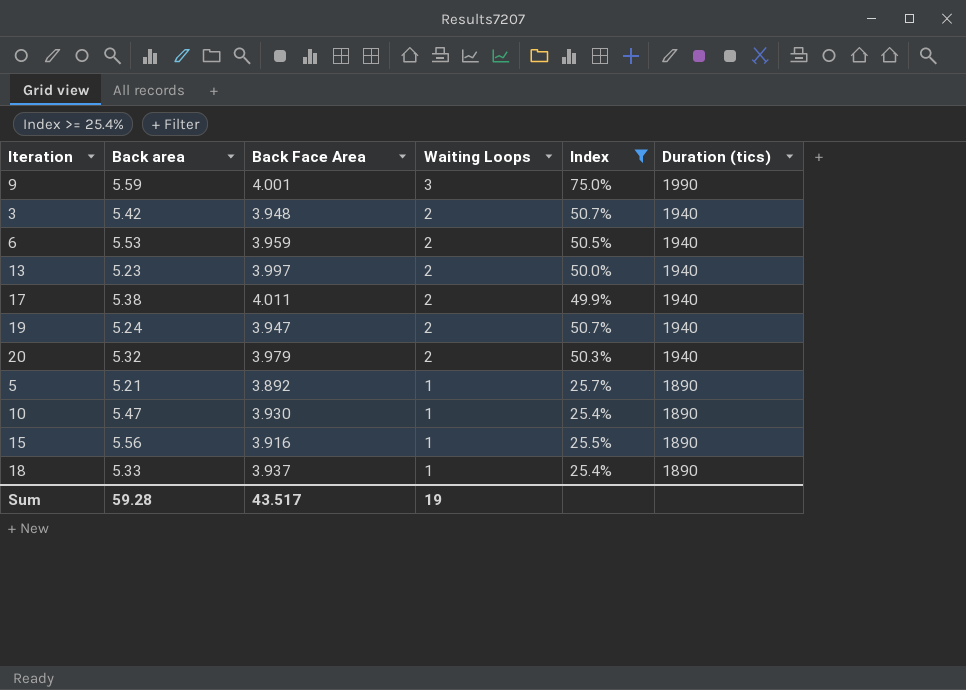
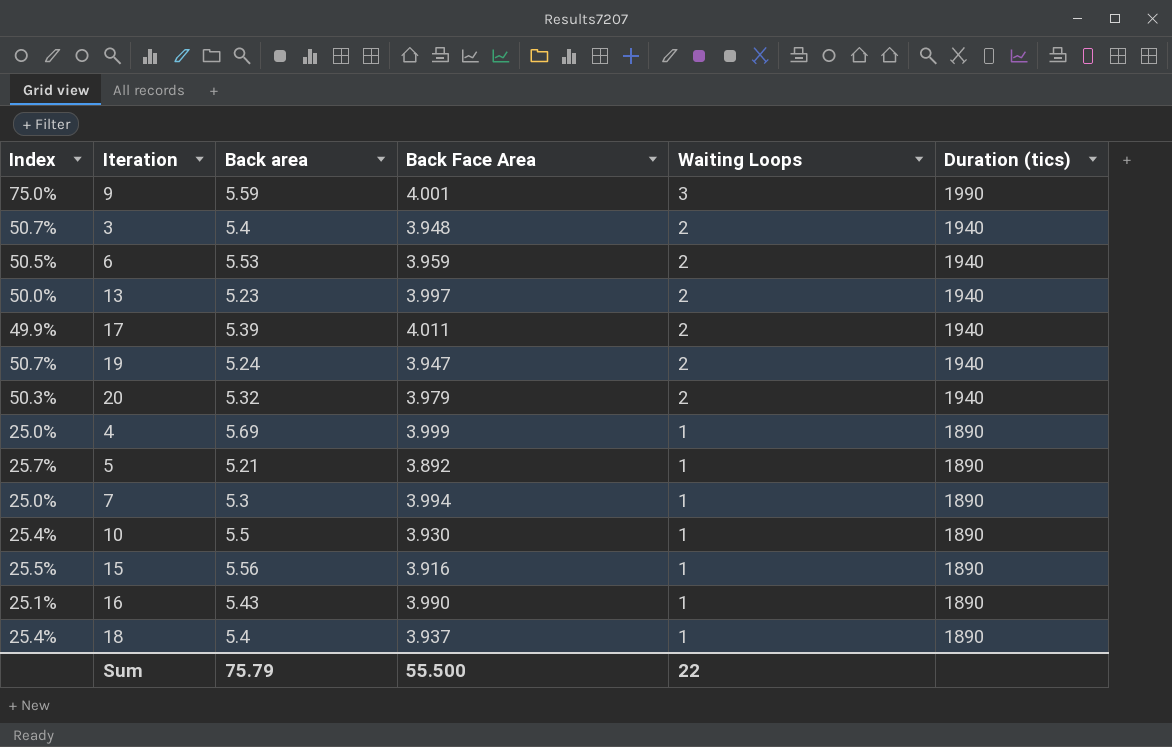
filter: Index >= 25.4% -> none
column Index | position: 5 -> 1
3 | Back area: 5.42 -> 5.4
17 | Back area: 5.38 -> 5.39
10 | Back area: 5.47 -> 5.5
18 | Back area: 5.33 -> 5.4
Sum | Back area: 59.28 -> 75.79
Sum | Back Face Area: 43.517 -> 55.500
Sum | Waiting Loops: 19 -> 22

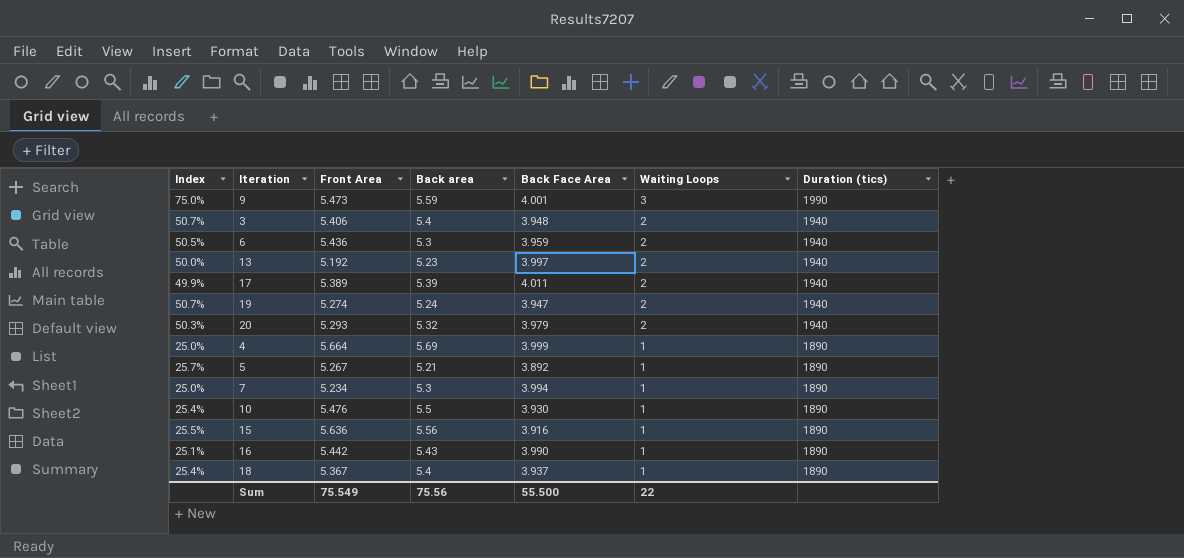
column Front Area | position: none -> 3
6 | Back area: 5.53 -> 5.3
Sum | Back area: 75.79 -> 75.56

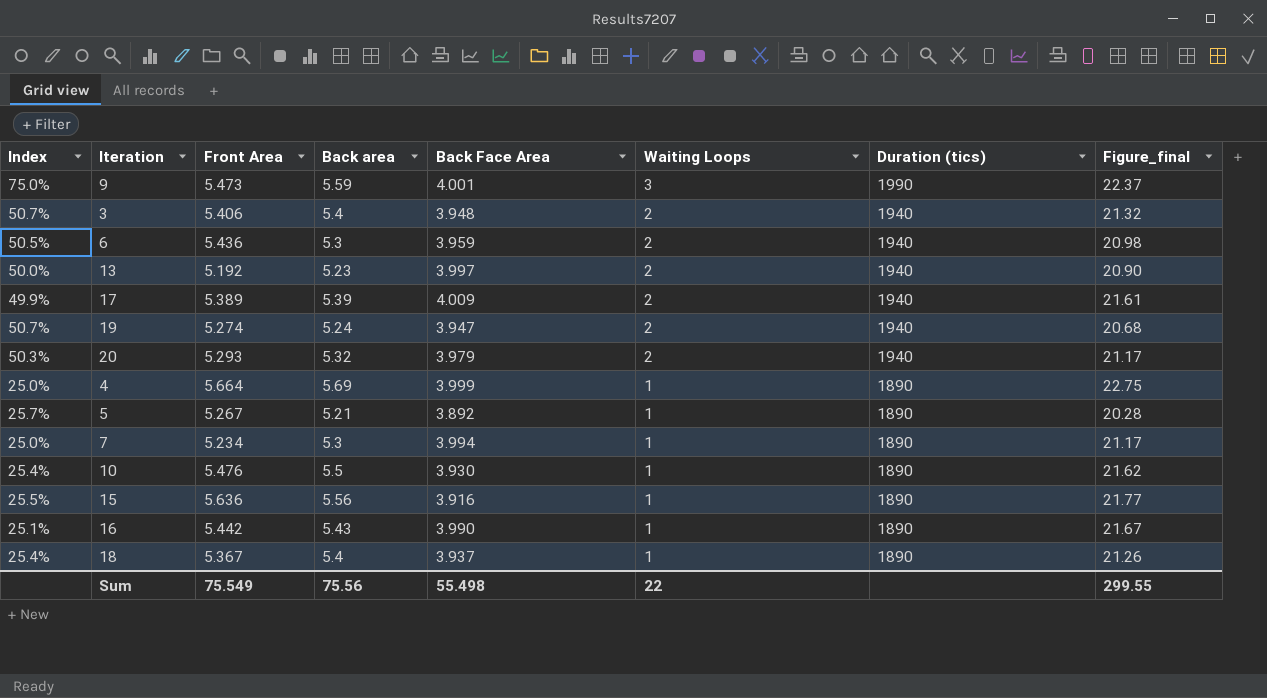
column Figure_final | formula: none -> [Back area] * [Back Face Area]
17 | Back Face Area: 4.011 -> 4.009
Sum | Back Face Area: 55.500 -> 55.498

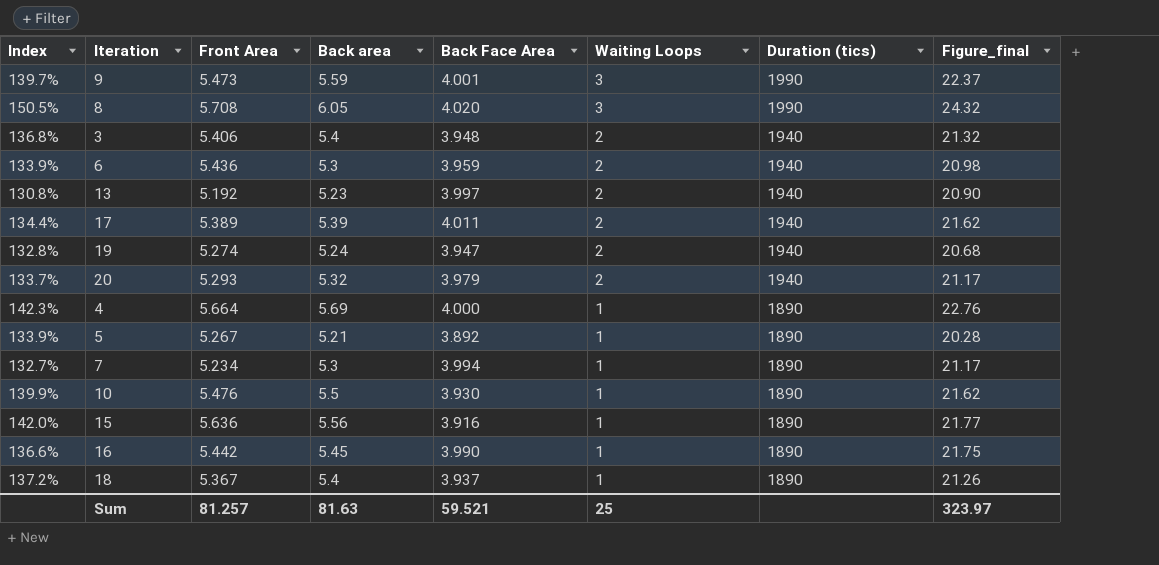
column Index | formula: [Waiting Loops] / [Back Face Area] -> [Back area] / [Back Face Area]
row 8: none -> 150.5% | 5.708 | 6.05 | 4.020 | 3 | 1990 | 24.32
17 | Back Face Area: 4.009 -> 4.011
17 | Figure_final: 21.61 -> 21.62
4 | Back Face Area: 3.999 -> 4.000
4 | Figure_final: 22.75 -> 22.76
16 | Back area: 5.43 -> 5.45
16 | Figure_final: 21.67 -> 21.75
Sum | Front Area: 75.549 -> 81.257
Sum | Back area: 75.56 -> 81.63
Sum | Back Face Area: 55.498 -> 59.521
Sum | Waiting Loops: 22 -> 25
Sum | Figure_final: 299.55 -> 323.97

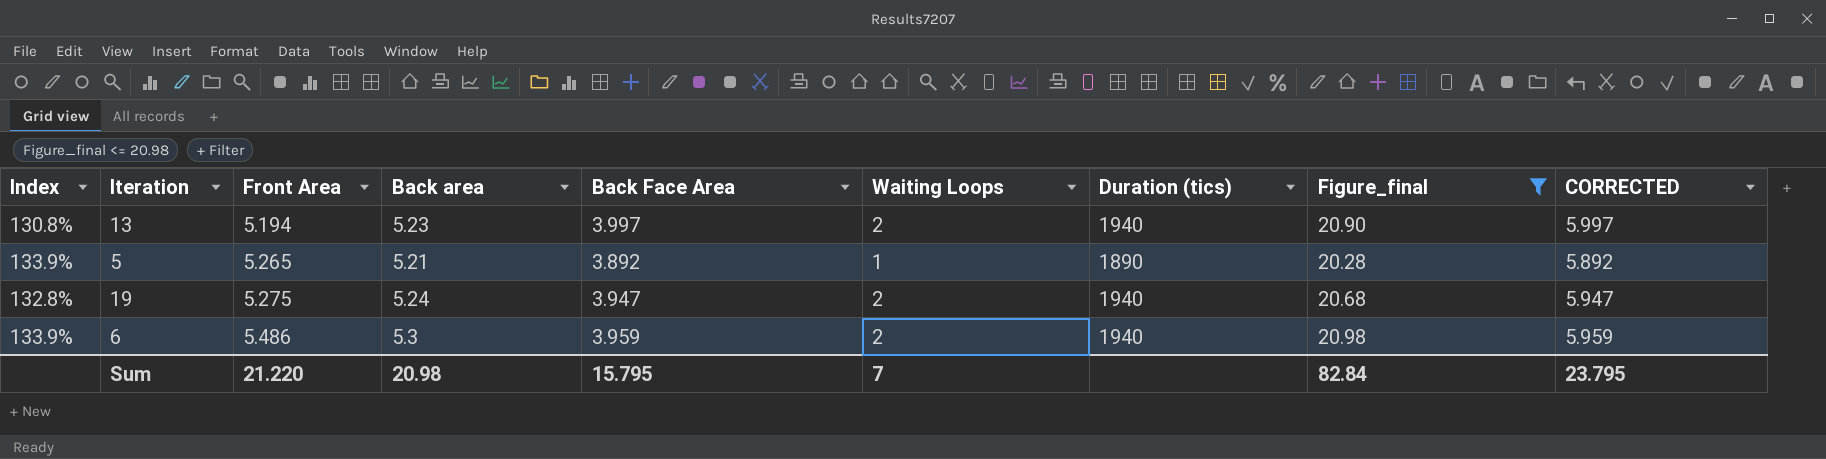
filter: none -> Figure_final <= 20.98
row order: Waiting Loops descending -> Front Area ascending
column CORRECTED | formula: none -> [Back Face Area] + 2
13 | Front Area: 5.192 -> 5.194
5 | Front Area: 5.267 -> 5.265
19 | Front Area: 5.274 -> 5.275
6 | Front Area: 5.436 -> 5.486
Sum | Front Area: 81.257 -> 21.220
Sum | Back area: 81.63 -> 20.98
Sum | Back Face Area: 59.521 -> 15.795
Sum | Waiting Loops: 25 -> 7
Sum | Figure_final: 323.97 -> 82.84

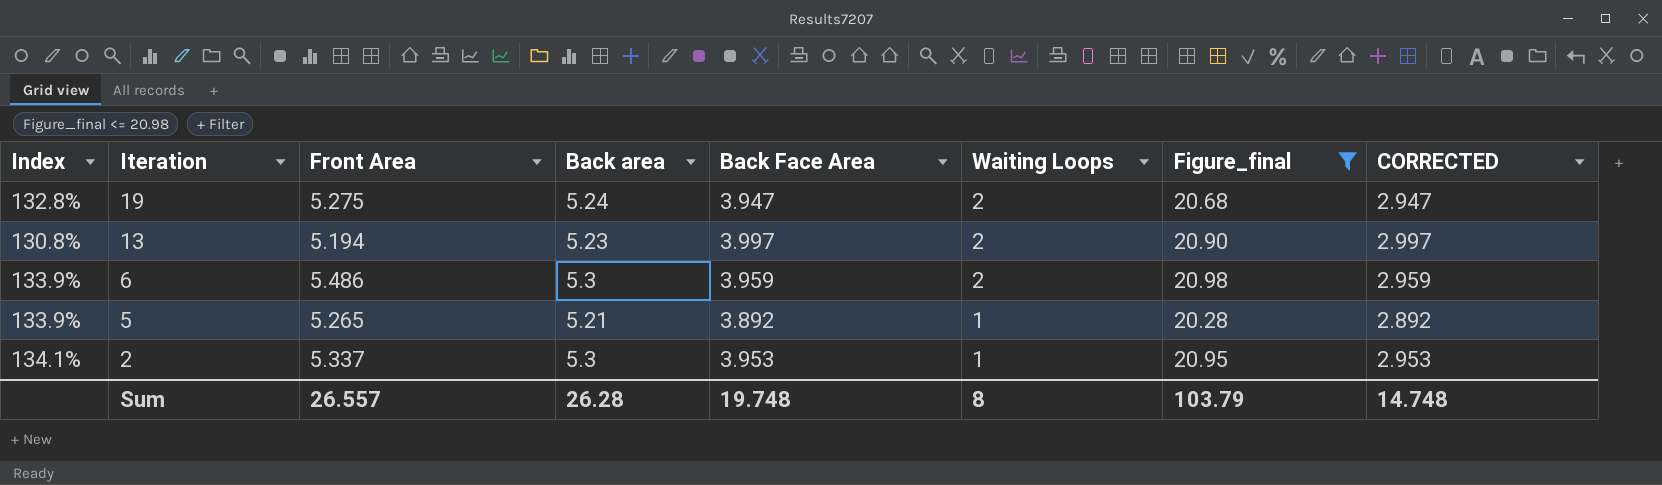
row order: Front Area ascending -> Iteration descending
column Duration (tics) | position: 7 -> none
column CORRECTED | formula: [Back Face Area] + 2 -> [Back Face Area] - 1
row 2: none -> 134.1% | 5.337 | 5.3 | 3.953 | 1 | 20.95 | 2.953
Sum | Front Area: 21.220 -> 26.557
Sum | Back area: 20.98 -> 26.28
Sum | Back Face Area: 15.795 -> 19.748
Sum | Waiting Loops: 7 -> 8
Sum | Figure_final: 82.84 -> 103.79
Sum | CORRECTED: 23.795 -> 14.748

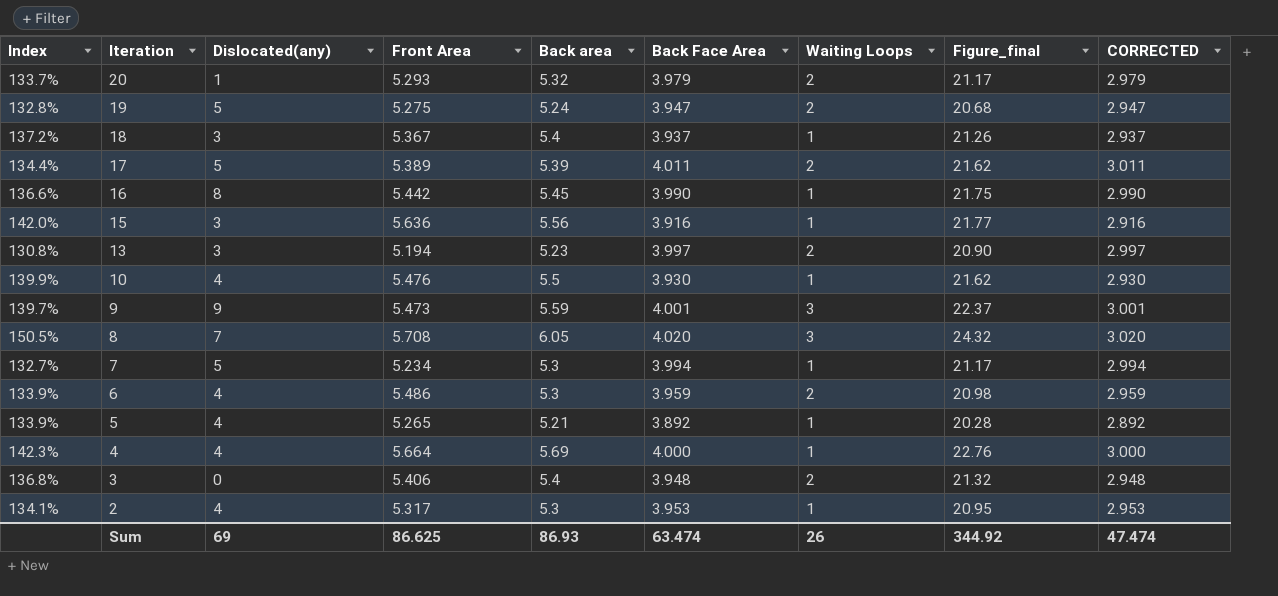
filter: Figure_final <= 20.98 -> none
column Dislocated(any) | position: none -> 3
2 | Front Area: 5.337 -> 5.317
Sum | Front Area: 26.557 -> 86.625
Sum | Back area: 26.28 -> 86.93
Sum | Back Face Area: 19.748 -> 63.474
Sum | Waiting Loops: 8 -> 26
Sum | Figure_final: 103.79 -> 344.92
Sum | CORRECTED: 14.748 -> 47.474

